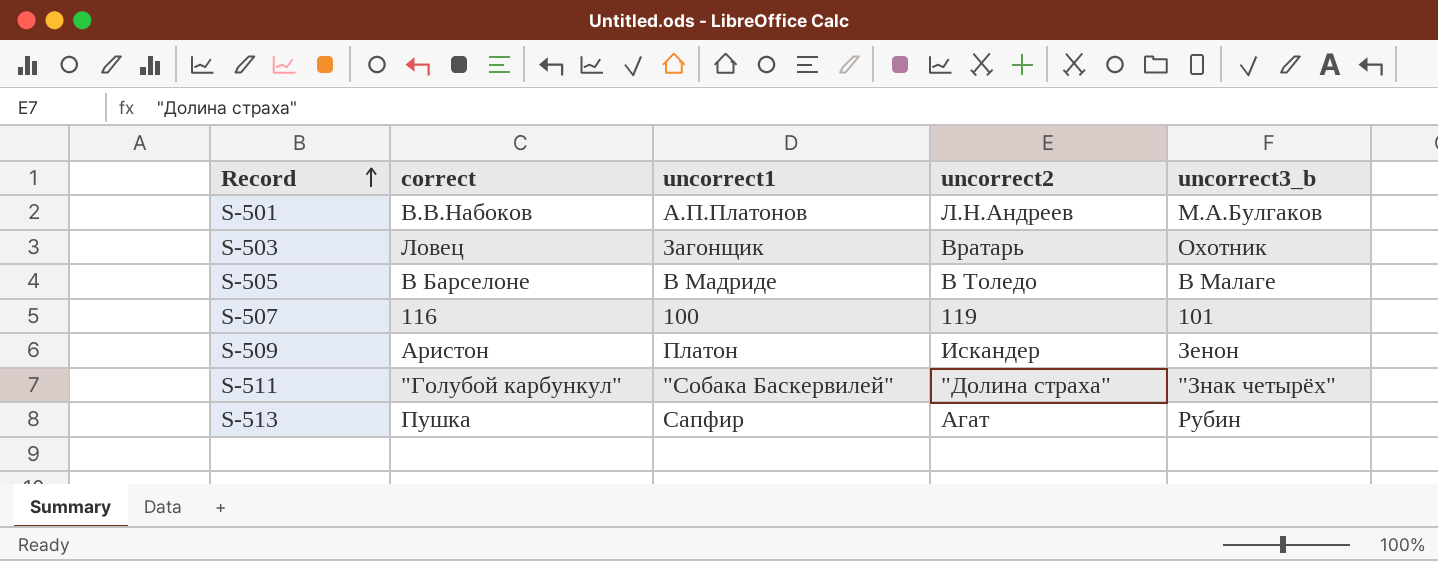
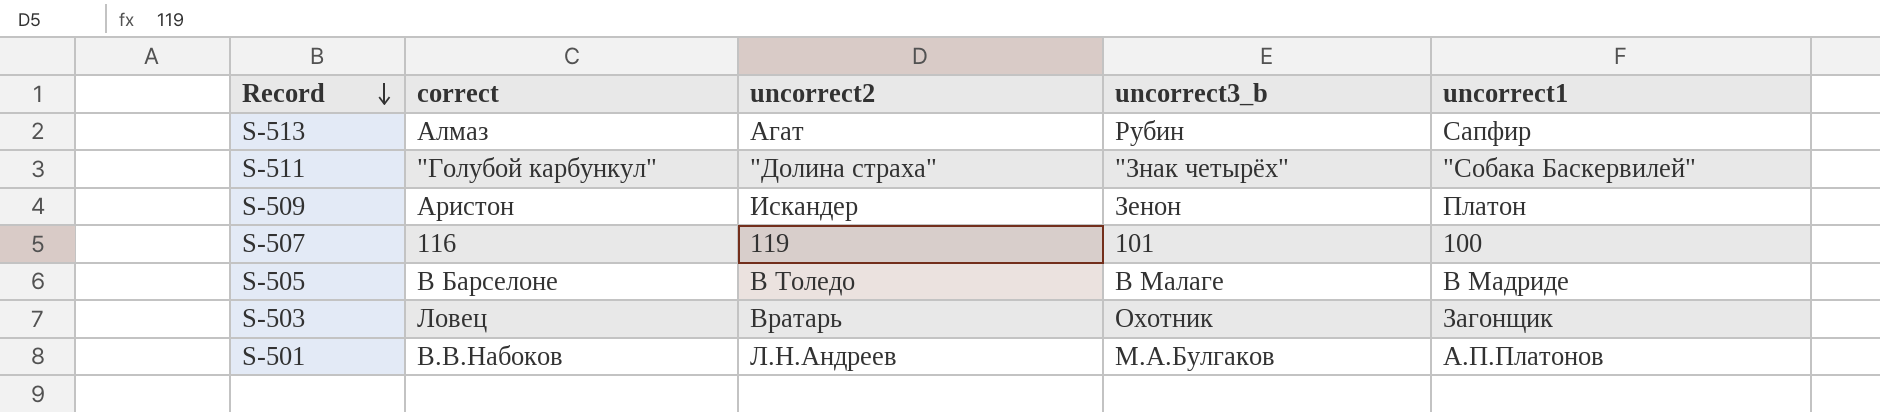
row order: Record ascending -> Record descending
column uncorrect1 | position: 3 -> 5
S-513 | correct: Пушка -> Алмаз

